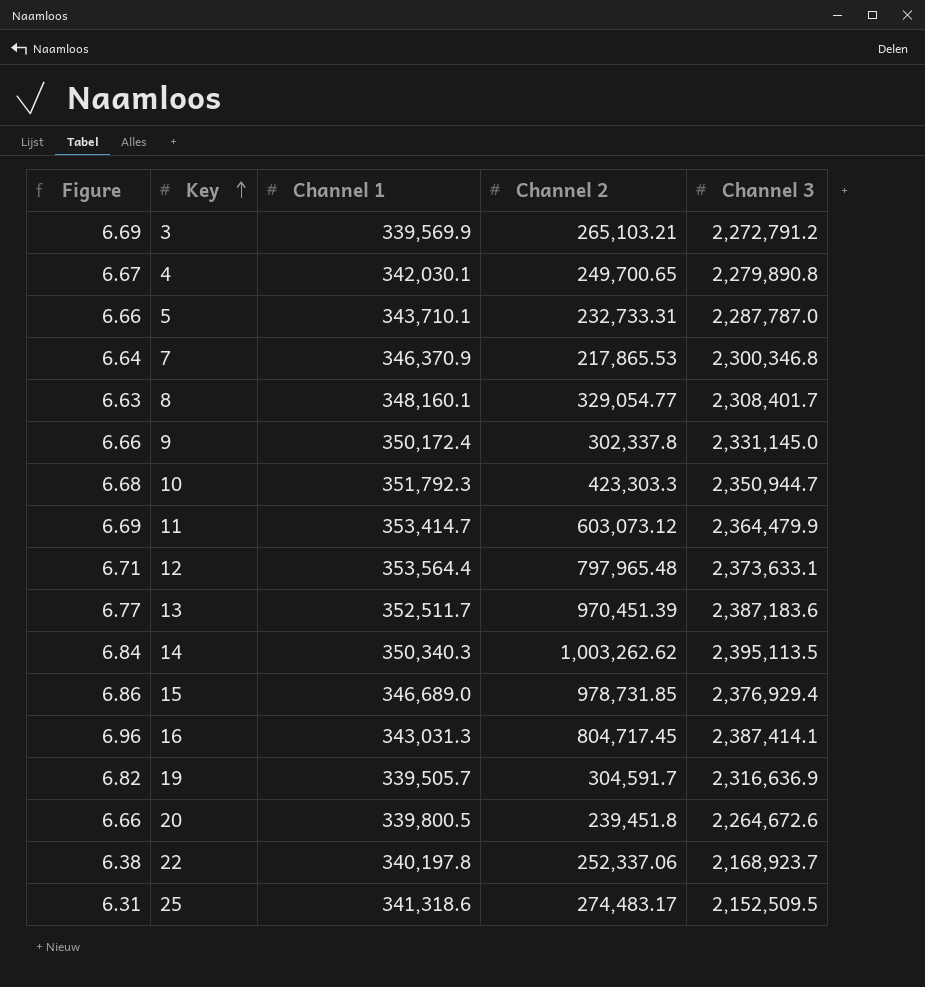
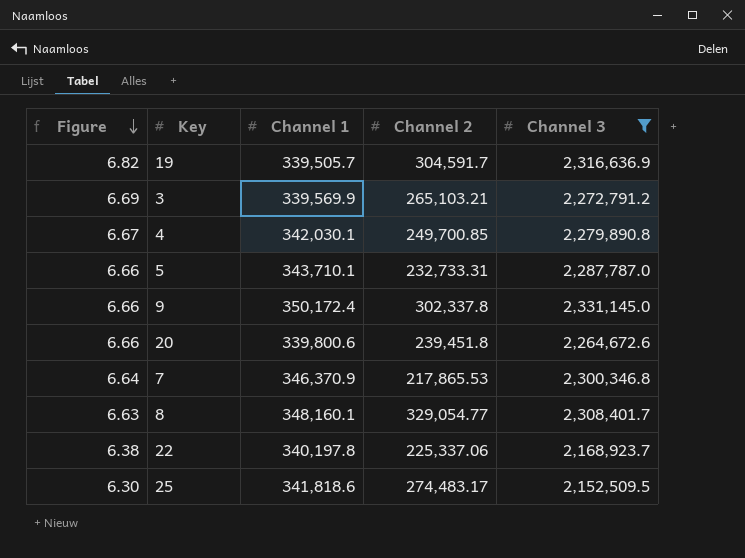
filter: none -> Channel 3 <= 2,331,145.0
row order: Key ascending -> Figure descending
4 | Channel 2: 249,700.65 -> 249,700.85
20 | Channel 1: 339,800.5 -> 339,800.6
22 | Channel 2: 252,337.06 -> 225,337.06
25 | Figure: 6.31 -> 6.30
25 | Channel 1: 341,318.6 -> 341,818.6

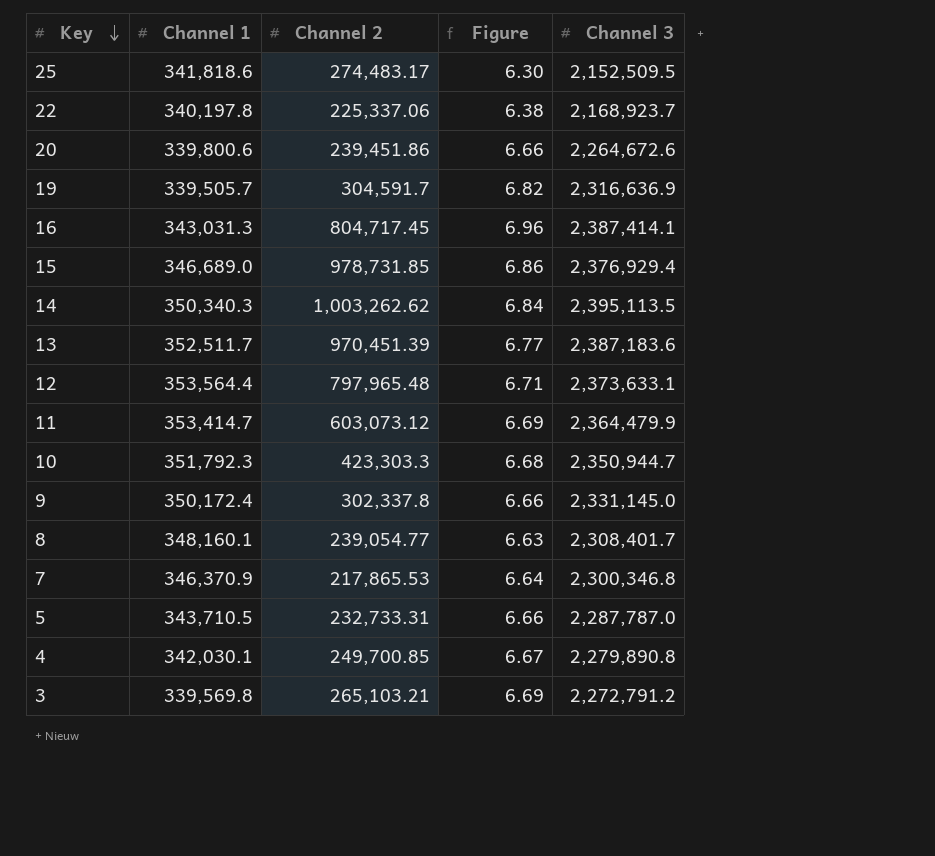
filter: Channel 3 <= 2,331,145.0 -> none
row order: Figure descending -> Key descending
column Figure | position: 1 -> 4
20 | Channel 2: 239,451.8 -> 239,451.86
8 | Channel 2: 329,054.77 -> 239,054.77
5 | Channel 1: 343,710.1 -> 343,710.5
3 | Channel 1: 339,569.9 -> 339,569.8

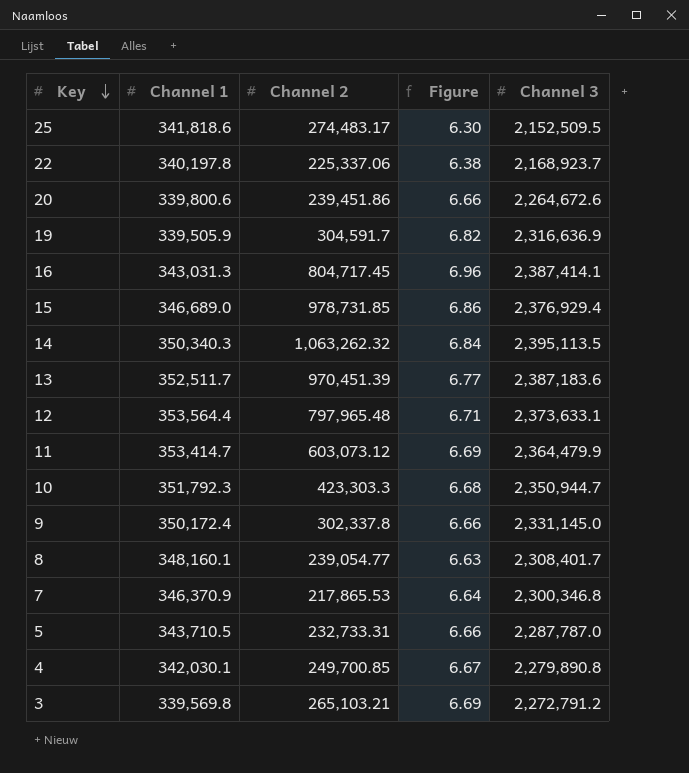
19 | Channel 1: 339,505.7 -> 339,505.9
14 | Channel 2: 1,003,262.62 -> 1,063,262.32

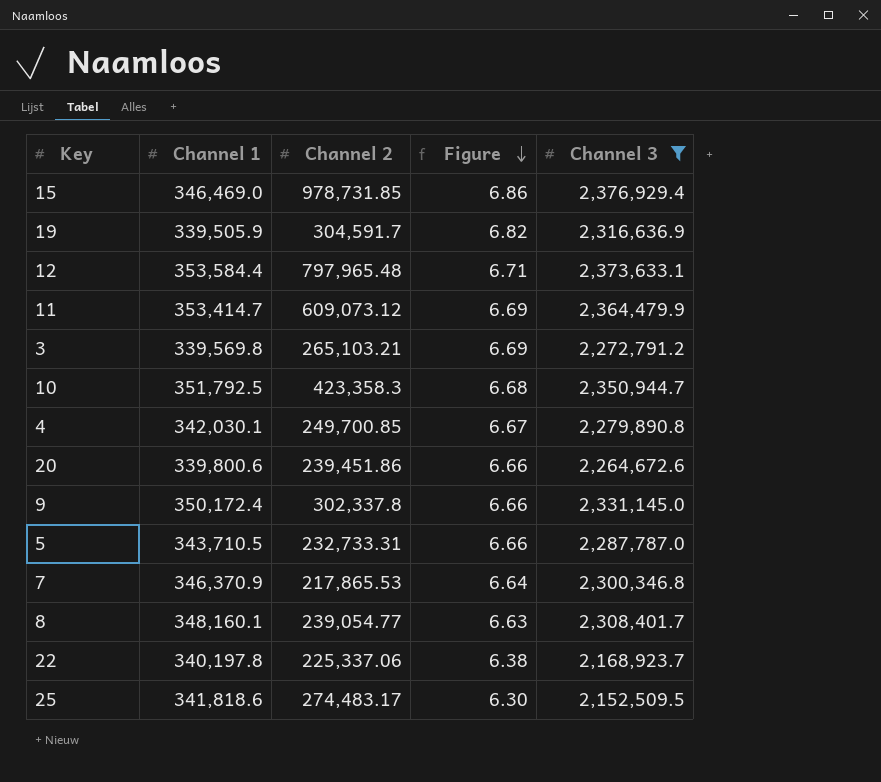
filter: none -> Channel 3 <= 2,376,929.4
row order: Key descending -> Figure descending
15 | Channel 1: 346,689.0 -> 346,469.0
12 | Channel 1: 353,564.4 -> 353,584.4
11 | Channel 2: 603,073.12 -> 609,073.12
10 | Channel 1: 351,792.3 -> 351,792.5
10 | Channel 2: 423,303.3 -> 423,358.3

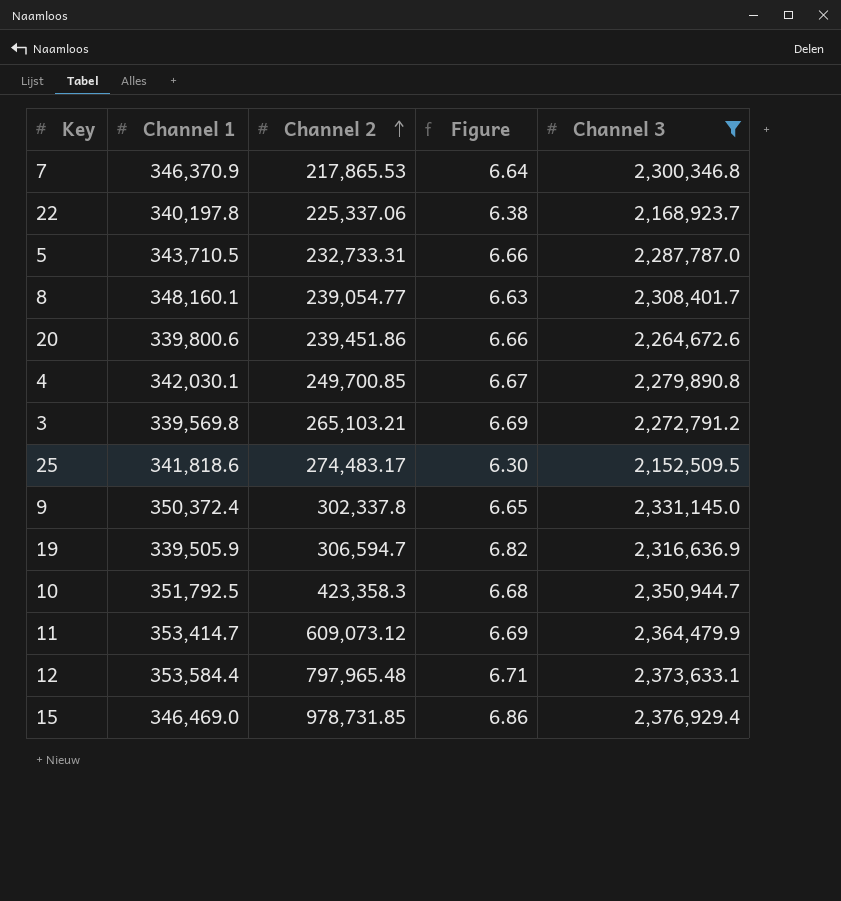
row order: Figure descending -> Channel 2 ascending
9 | Channel 1: 350,172.4 -> 350,372.4
9 | Figure: 6.66 -> 6.65
19 | Channel 2: 304,591.7 -> 306,594.7

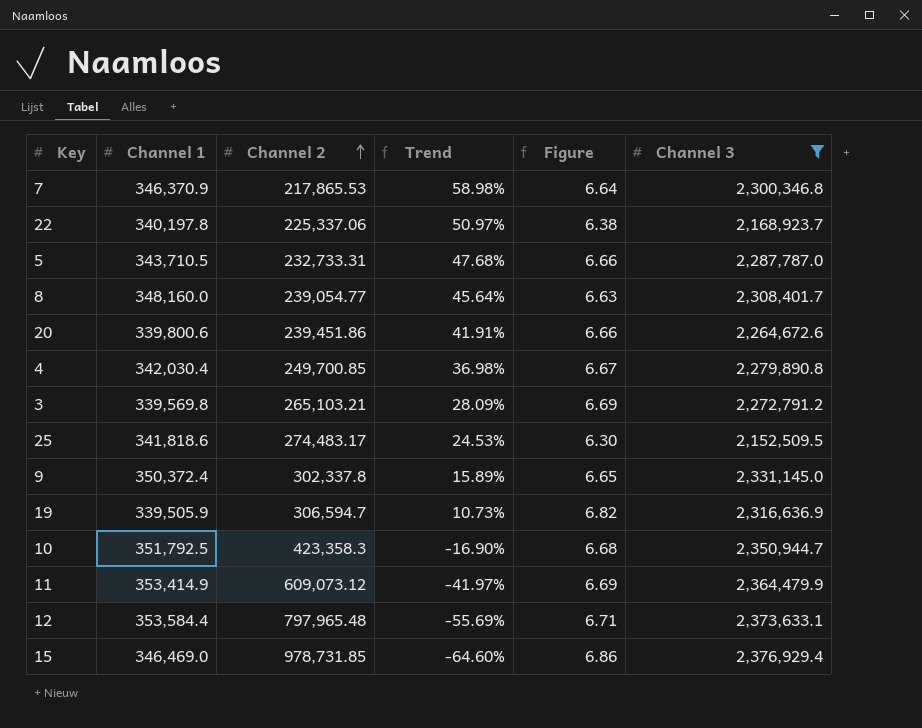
column Trend | formula: none -> ([Channel 1] - [Channel 2]) / [Channel 2]
8 | Channel 1: 348,160.1 -> 348,160.0
4 | Channel 1: 342,030.1 -> 342,030.4
11 | Channel 1: 353,414.7 -> 353,414.9

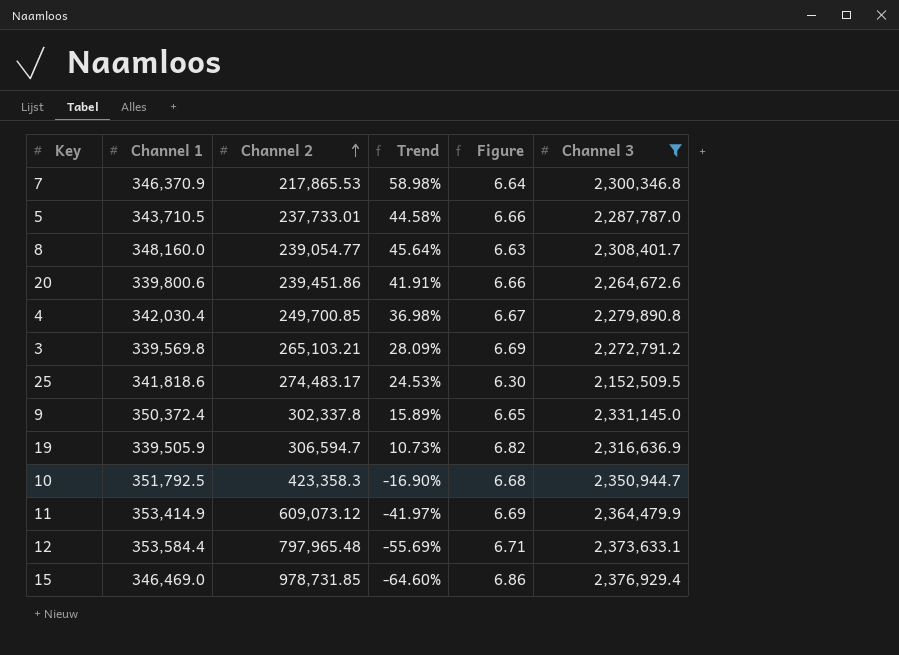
row 22: 340,197.8 | 225,337.06 | 50.97% | 6.38 | 2,168,923.7 -> none
5 | Channel 2: 232,733.31 -> 237,733.01
5 | Trend: 47.68% -> 44.58%

